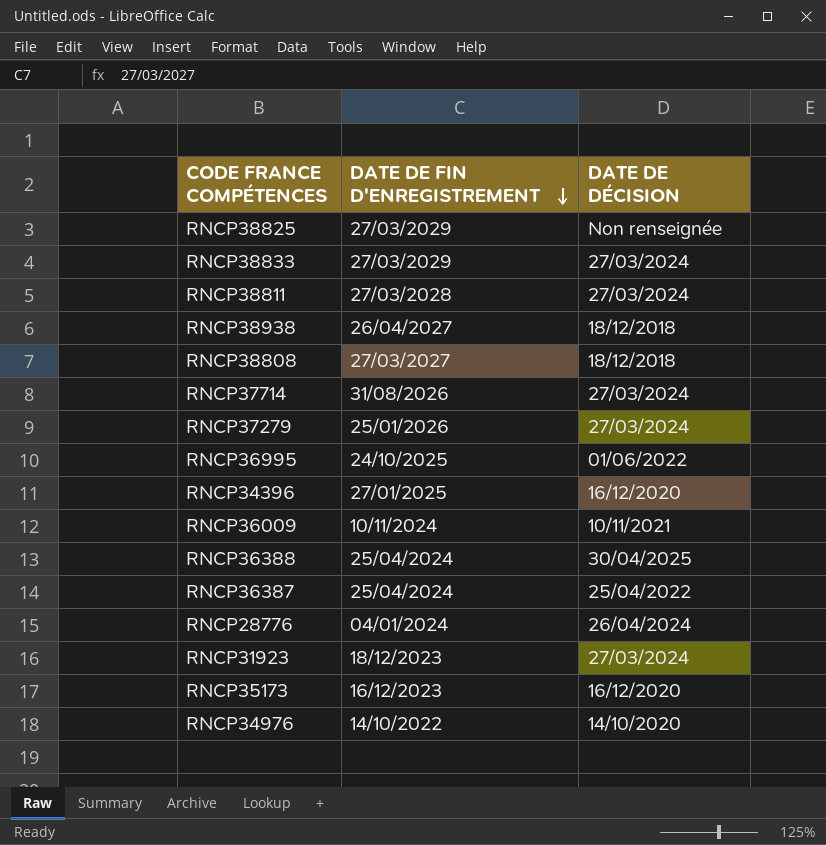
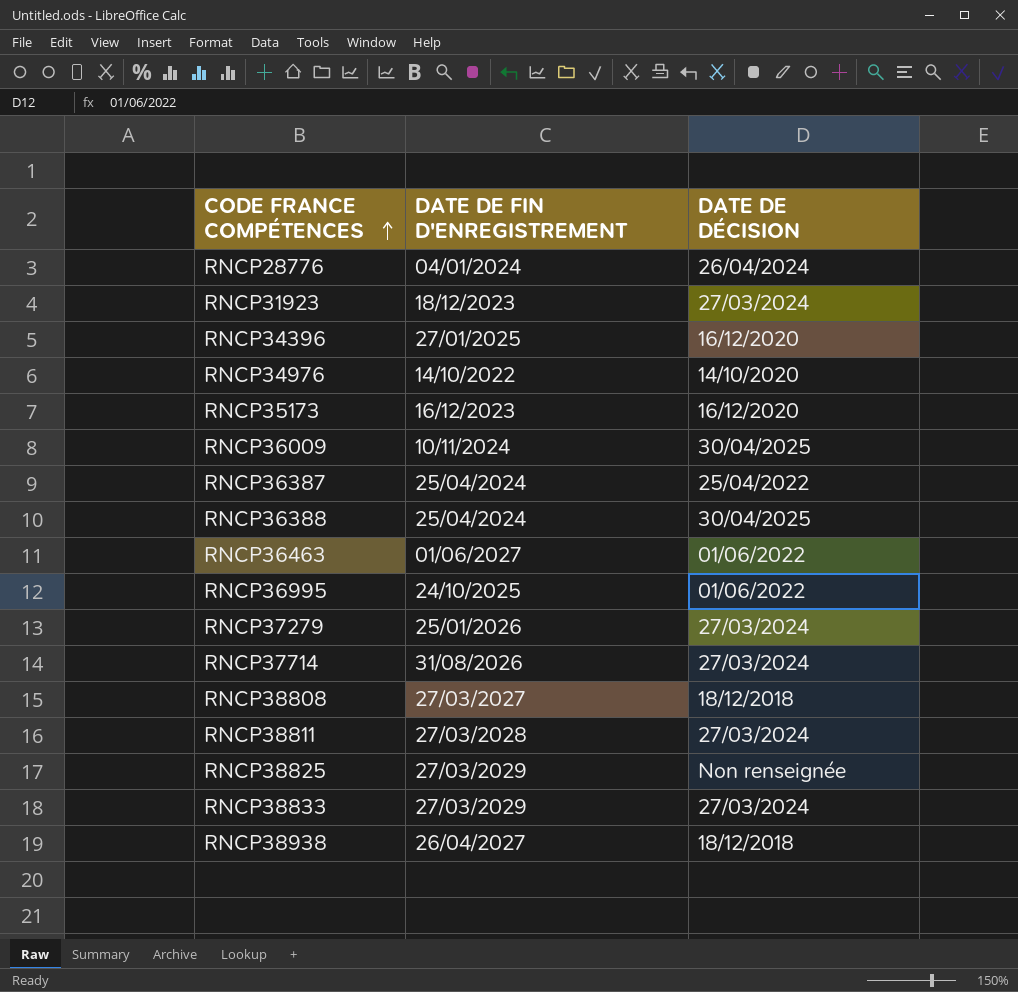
row order: DATE DE FIN D'ENREGISTREMENT descending -> CODE FRANCE COMPÉTENCES ascending
RNCP36009 | DATE DE DÉCISION: 10/11/2021 -> 30/04/2025
row RNCP36463: none -> 01/06/2027 | 01/06/2022

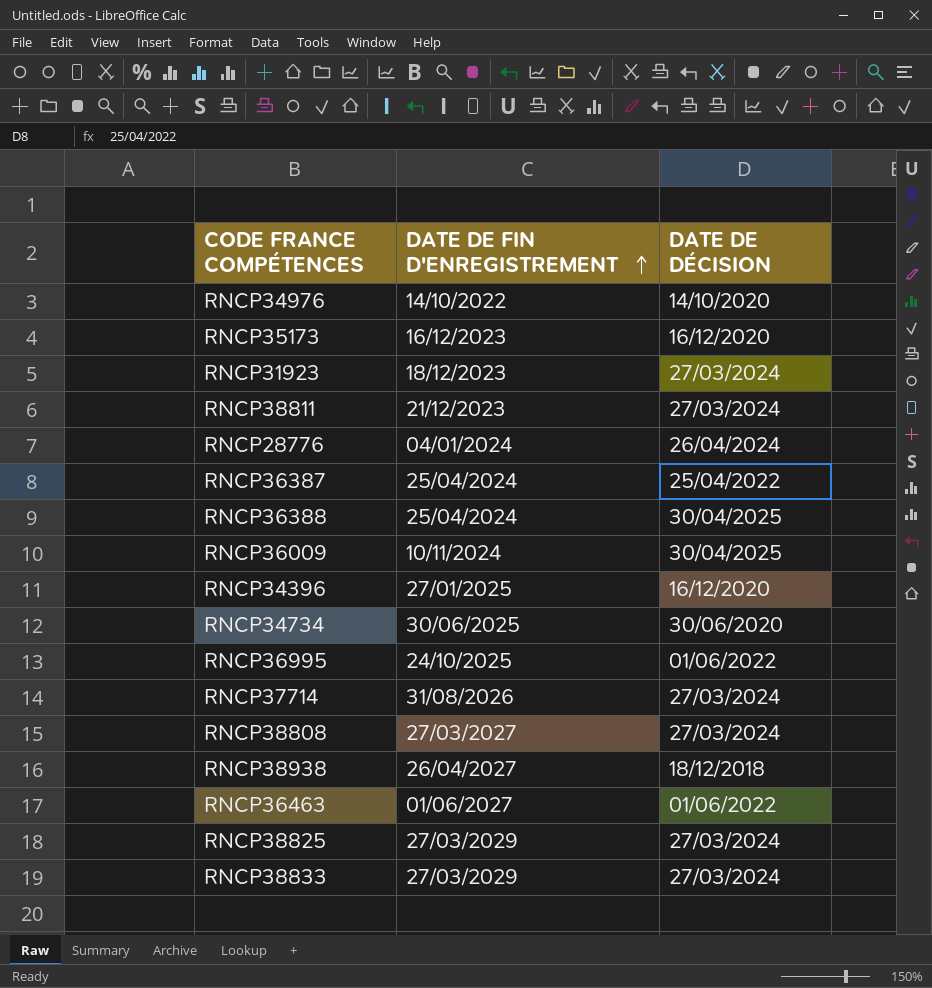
row order: CODE FRANCE COMPÉTENCES ascending -> DATE DE FIN D'ENREGISTREMENT ascending
row RNCP37279: 25/01/2026 | 27/03/2024 -> none
RNCP38811 | DATE DE FIN D'ENREGISTREMENT: 27/03/2028 -> 21/12/2023
row RNCP34734: none -> 30/06/2025 | 30/06/2020
RNCP38808 | DATE DE DÉCISION: 18/12/2018 -> 27/03/2024
RNCP38825 | DATE DE DÉCISION: Non renseignée -> 27/03/2024

